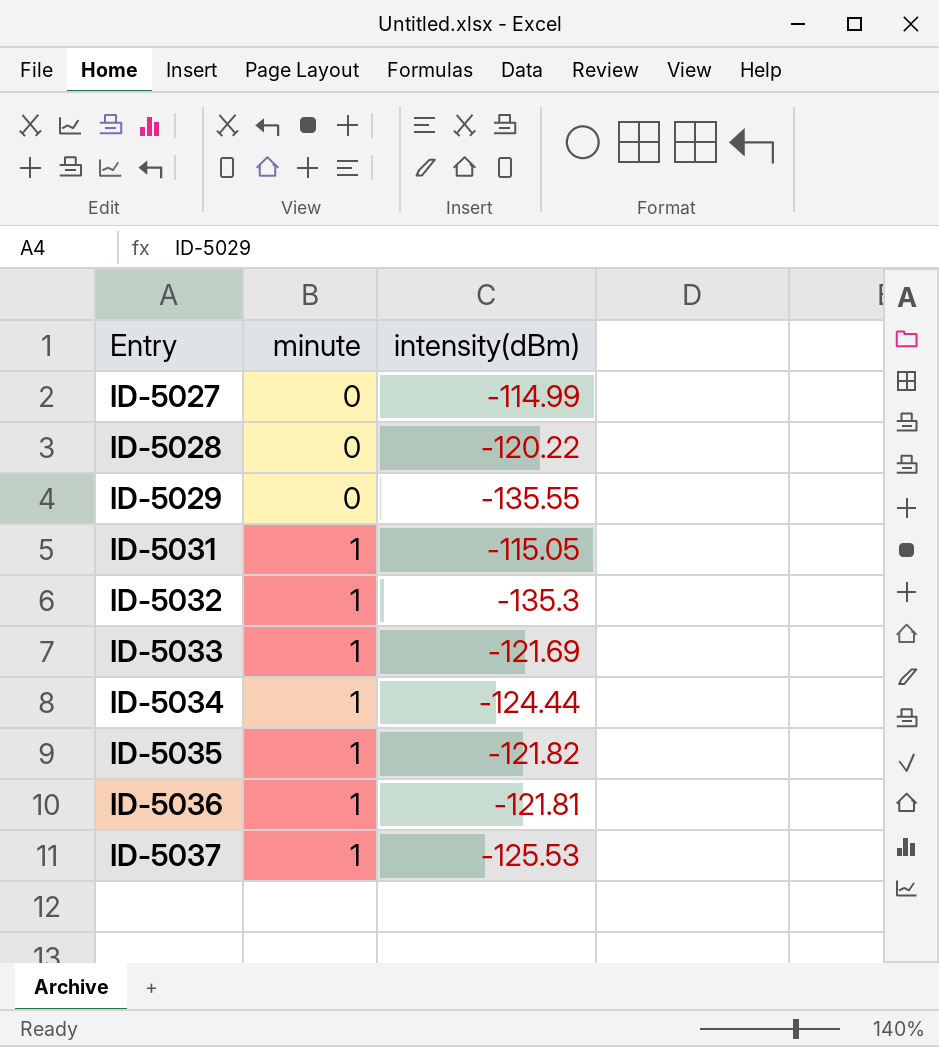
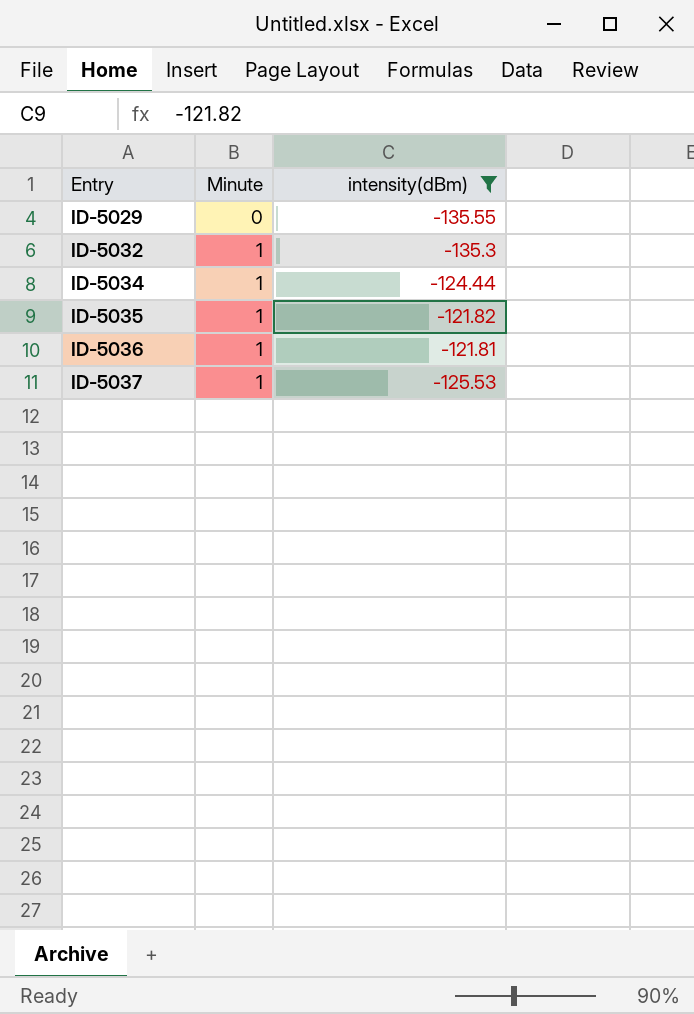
filter: none -> intensity(dBm) <= -121.81
column name: minute -> Minute

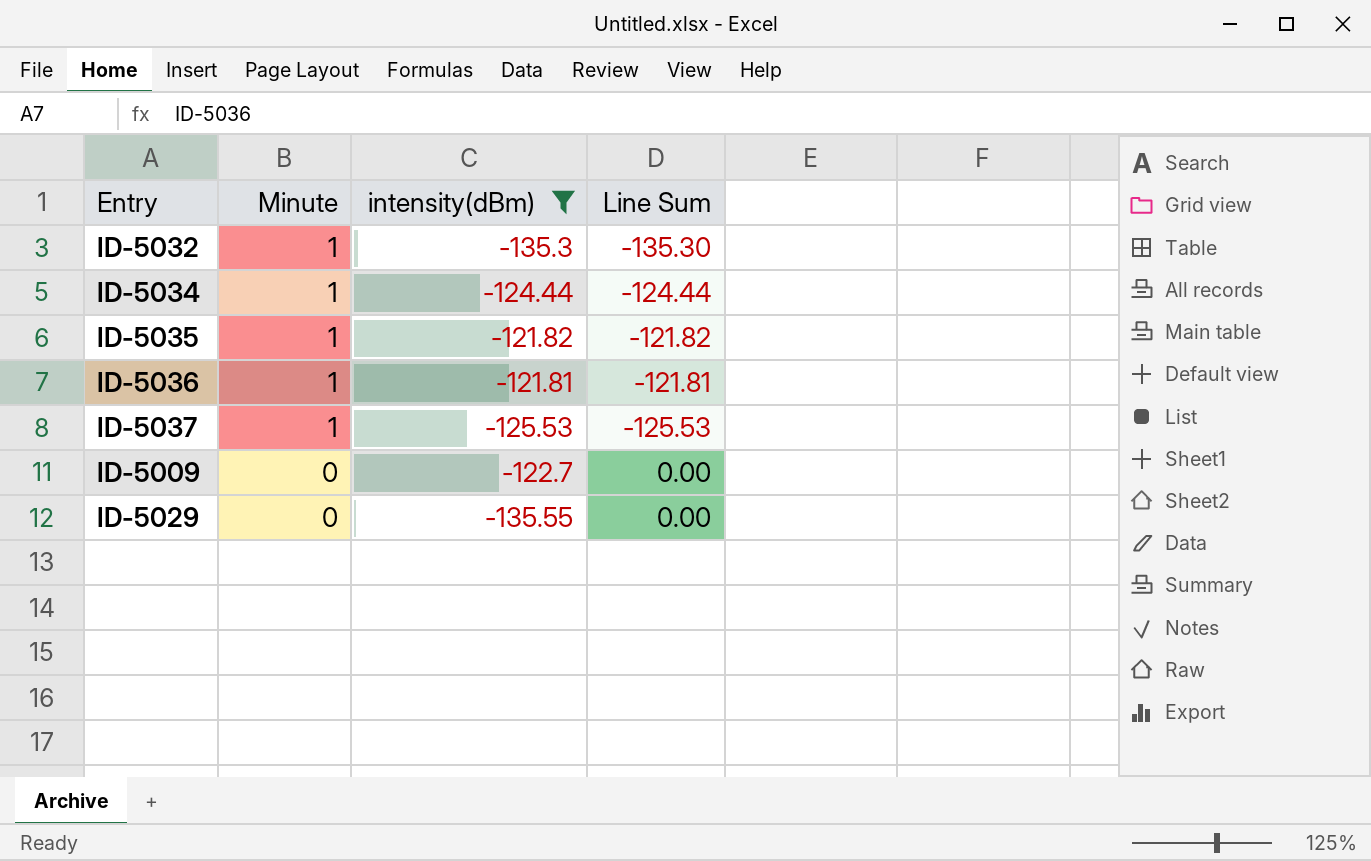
row order: Entry ascending -> Minute descending
column Line Sum | formula: none -> [Minute] * [intensity(dBm)]
row ID-5009: none -> 0 | -122.7 | 0.00

